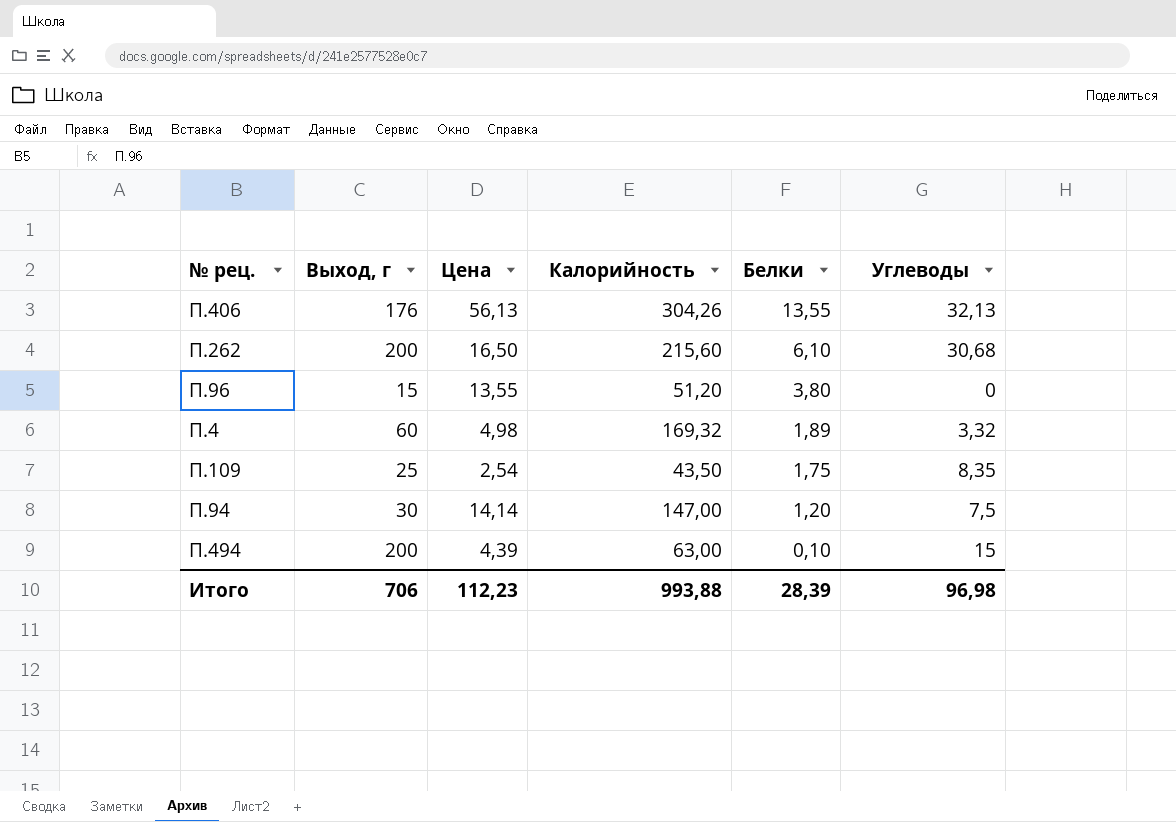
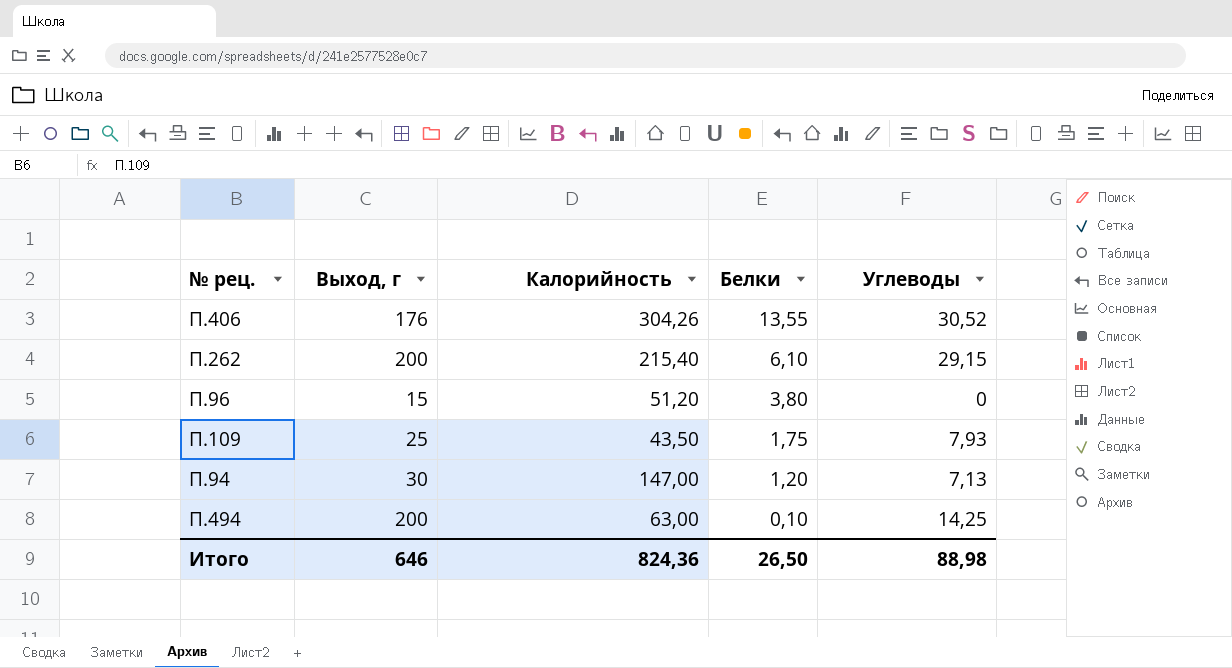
column Цена | position: 3 -> none
row П.4: 60 | 4,98 | 169,32 | 1,89 | 3,32 -> none
П.406 | Углеводы: 32,13 -> 30,52
П.262 | Калорийность: 215,60 -> 215,40
П.262 | Углеводы: 30,68 -> 29,15
П.109 | Углеводы: 8,35 -> 7,93
П.94 | Углеводы: 7,5 -> 7,13
П.494 | Углеводы: 15 -> 14,25
Итого | Выход, г: 706 -> 646
Итого | Калорийность: 993,88 -> 824,36
Итого | Белки: 28,39 -> 26,50
Итого | Углеводы: 96,98 -> 88,98

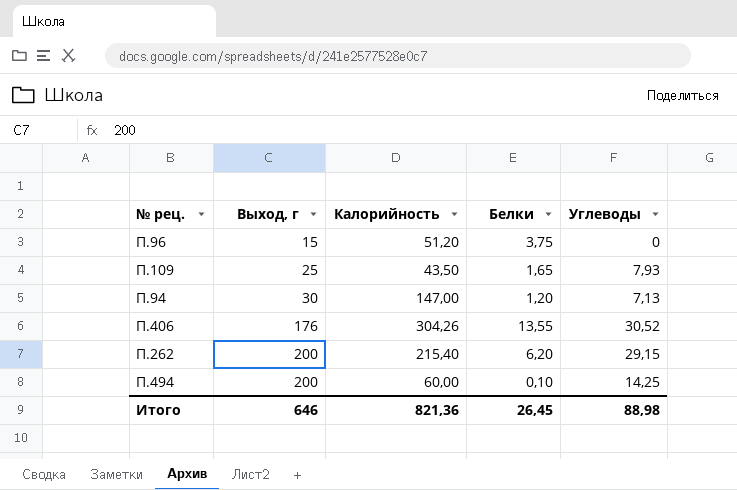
row order: Белки descending -> Выход, г ascending
П.96 | Белки: 3,80 -> 3,75
П.109 | Белки: 1,75 -> 1,65
П.262 | Белки: 6,10 -> 6,20
П.494 | Калорийность: 63,00 -> 60,00
Итого | Калорийность: 824,36 -> 821,36
Итого | Белки: 26,50 -> 26,45

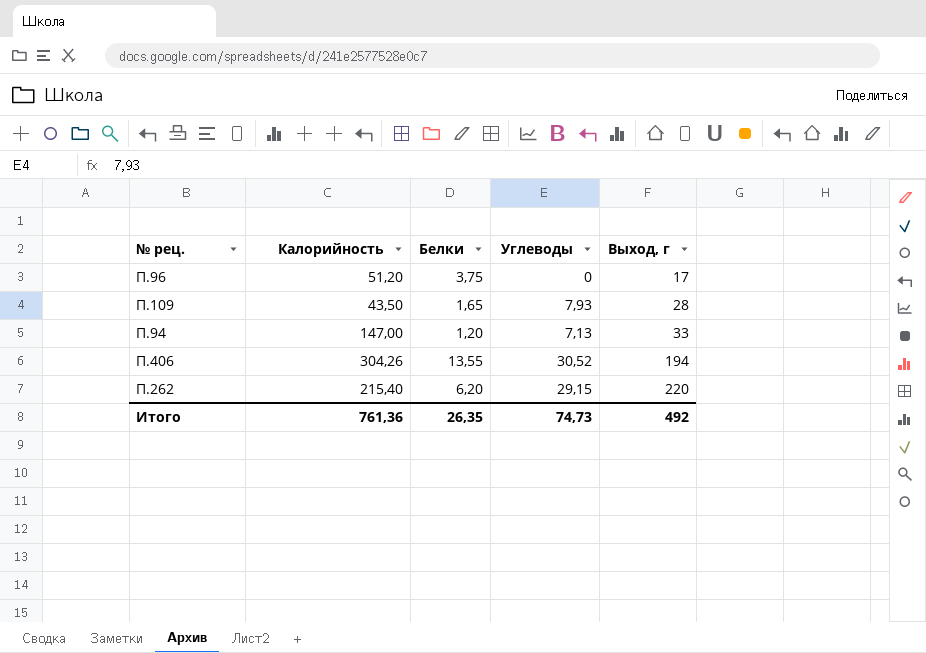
column Выход, г | position: 2 -> 5
row П.494: 200 | 60,00 | 0,10 | 14,25 -> none
П.96 | Выход, г: 15 -> 17
П.109 | Выход, г: 25 -> 28
П.94 | Выход, г: 30 -> 33
П.406 | Выход, г: 176 -> 194
П.262 | Выход, г: 200 -> 220
Итого | Калорийность: 821,36 -> 761,36
Итого | Белки: 26,45 -> 26,35
Итого | Углеводы: 88,98 -> 74,73
Итого | Выход, г: 646 -> 492

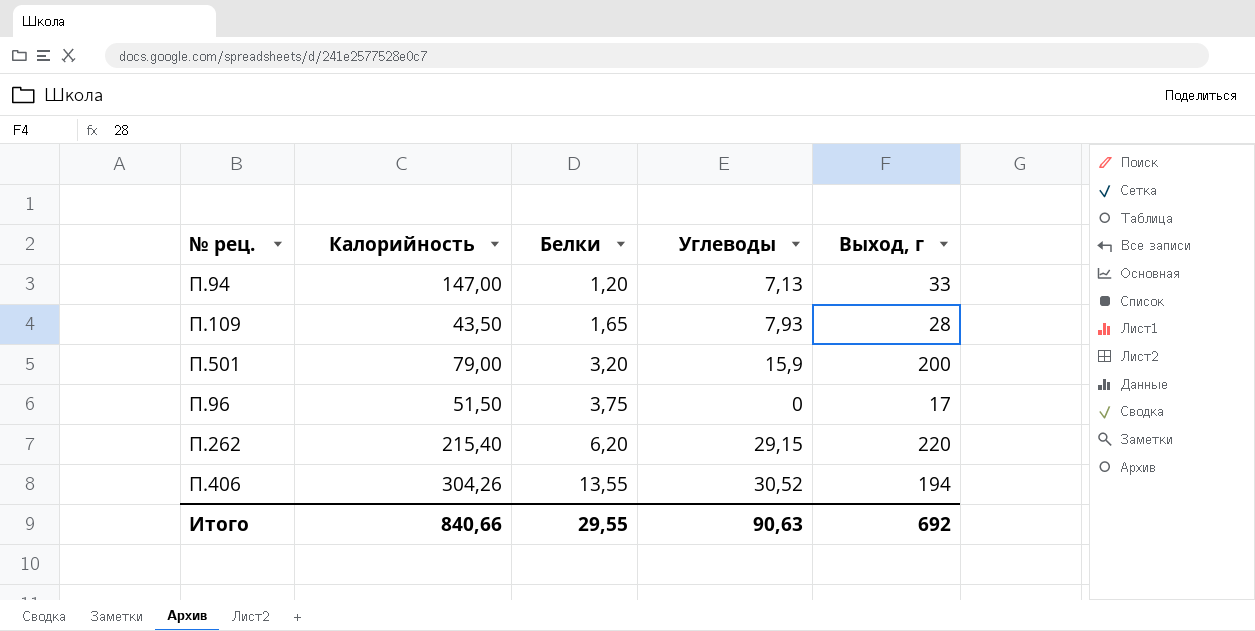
row order: Выход, г ascending -> Белки ascending
row П.501: none -> 79,00 | 3,20 | 15,9 | 200
П.96 | Калорийность: 51,20 -> 51,50
Итого | Калорийность: 761,36 -> 840,66
Итого | Белки: 26,35 -> 29,55
Итого | Углеводы: 74,73 -> 90,63
Итого | Выход, г: 492 -> 692

